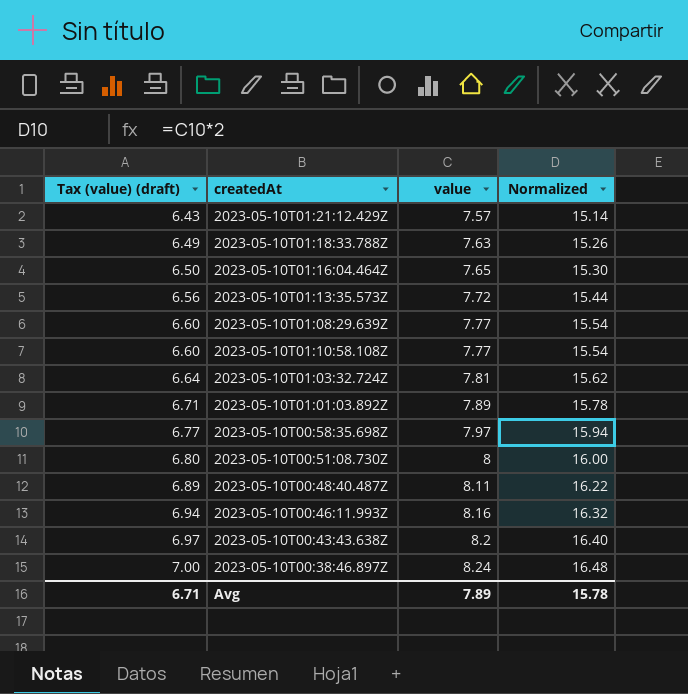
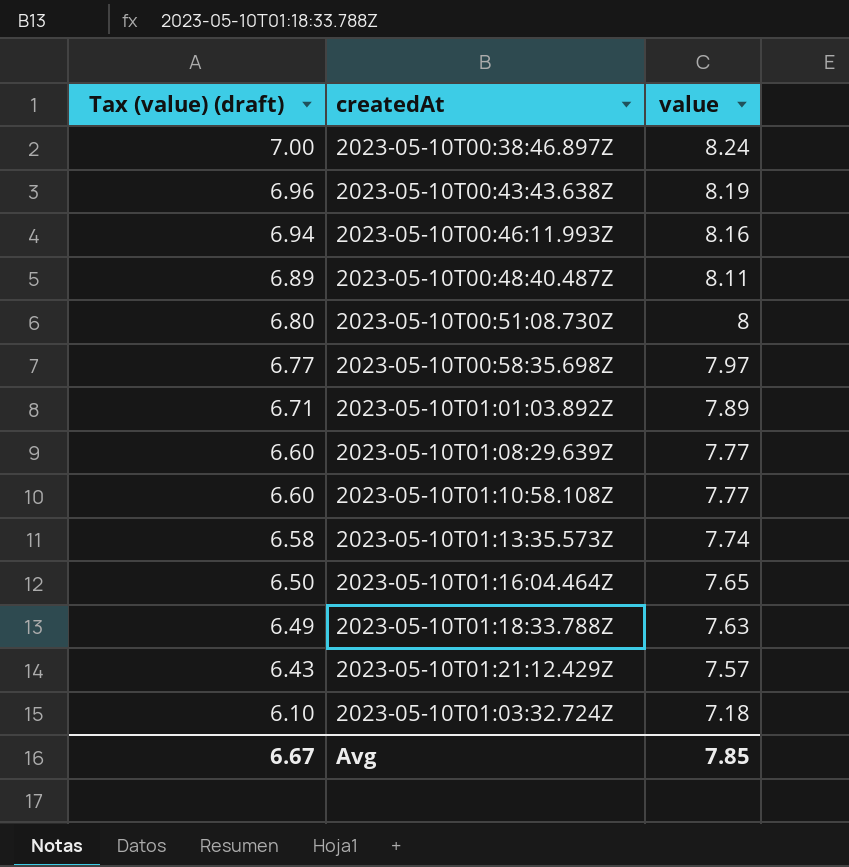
row order: Tax (value) (draft) ascending -> Tax (value) (draft) descending
column Normalized | formula: [value] * 2 -> none
2023-05-10T00:43:43.638Z | Tax (value) (draft): 6.97 -> 6.96
2023-05-10T00:43:43.638Z | value: 8.2 -> 8.19
2023-05-10T01:13:35.573Z | Tax (value) (draft): 6.56 -> 6.58
2023-05-10T01:13:35.573Z | value: 7.72 -> 7.74
2023-05-10T01:03:32.724Z | Tax (value) (draft): 6.64 -> 6.10
2023-05-10T01:03:32.724Z | value: 7.81 -> 7.18
Avg | Tax (value) (draft): 6.71 -> 6.67
Avg | value: 7.89 -> 7.85

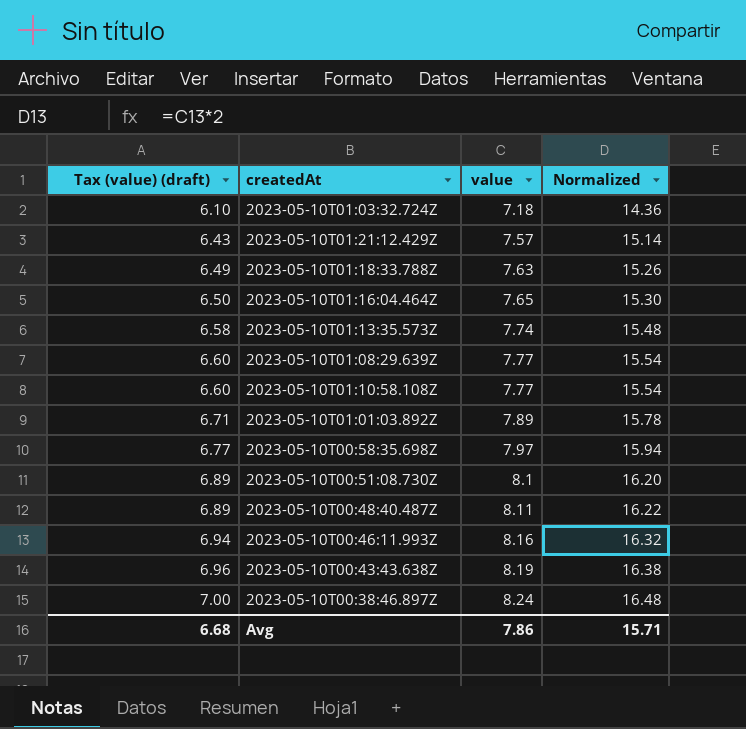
row order: Tax (value) (draft) descending -> Tax (value) (draft) ascending
column Normalized | formula: none -> [value] * 2
2023-05-10T00:51:08.730Z | Tax (value) (draft): 6.80 -> 6.89
2023-05-10T00:51:08.730Z | value: 8 -> 8.1
Avg | Tax (value) (draft): 6.67 -> 6.68
Avg | value: 7.85 -> 7.86

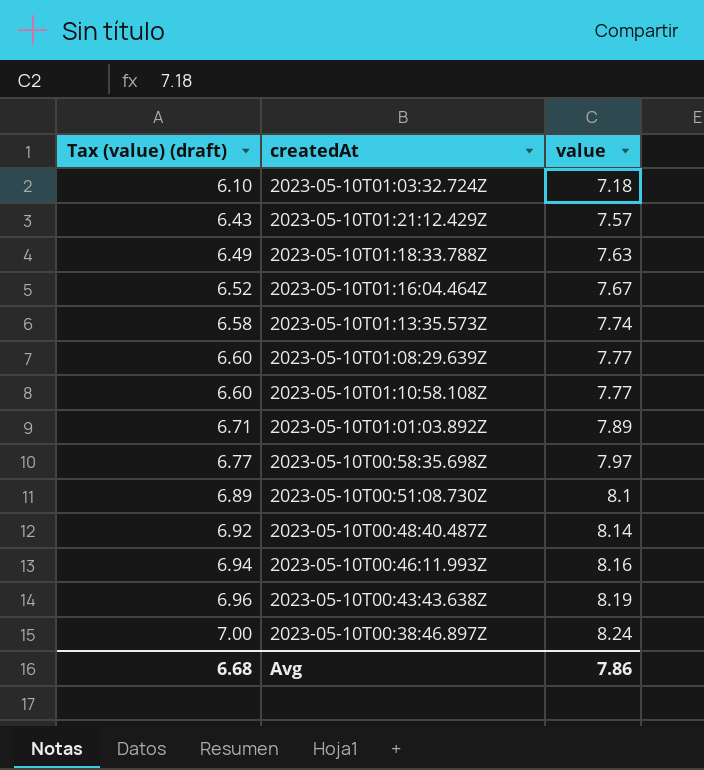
column Normalized | formula: [value] * 2 -> none
2023-05-10T01:16:04.464Z | Tax (value) (draft): 6.50 -> 6.52
2023-05-10T01:16:04.464Z | value: 7.65 -> 7.67
2023-05-10T00:48:40.487Z | Tax (value) (draft): 6.89 -> 6.92
2023-05-10T00:48:40.487Z | value: 8.11 -> 8.14

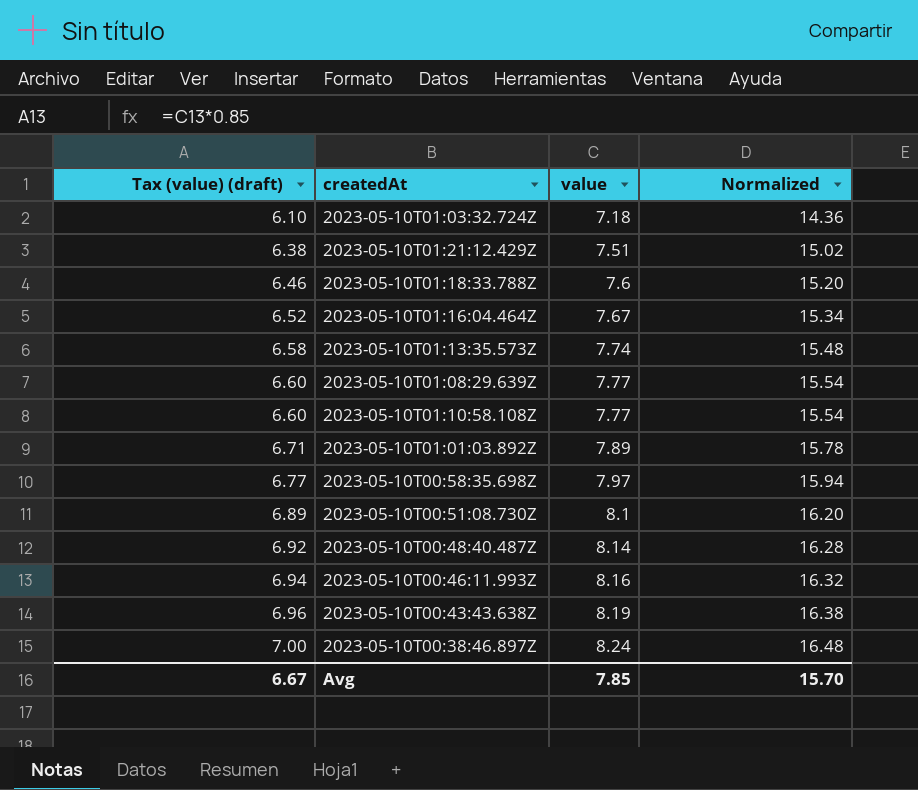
column Normalized | formula: none -> [value] * 2
2023-05-10T01:21:12.429Z | Tax (value) (draft): 6.43 -> 6.38
2023-05-10T01:21:12.429Z | value: 7.57 -> 7.51
2023-05-10T01:18:33.788Z | Tax (value) (draft): 6.49 -> 6.46
2023-05-10T01:18:33.788Z | value: 7.63 -> 7.6
Avg | Tax (value) (draft): 6.68 -> 6.67
Avg | value: 7.86 -> 7.85

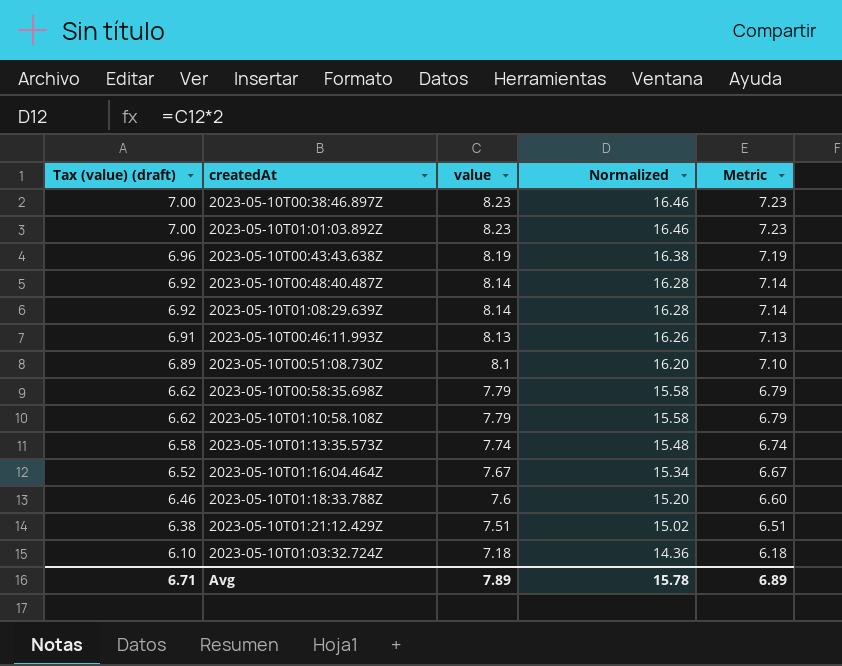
row order: Tax (value) (draft) ascending -> Tax (value) (draft) descending
column Metric | formula: none -> [value] - 1
2023-05-10T00:38:46.897Z | value: 8.24 -> 8.23
2023-05-10T00:38:46.897Z | Normalized: 16.48 -> 16.46
2023-05-10T01:01:03.892Z | Tax (value) (draft): 6.71 -> 7.00
2023-05-10T01:01:03.892Z | value: 7.89 -> 8.23
2023-05-10T01:01:03.892Z | Normalized: 15.78 -> 16.46
2023-05-10T01:08:29.639Z | Tax (value) (draft): 6.60 -> 6.92
2023-05-10T01:08:29.639Z | value: 7.77 -> 8.14
2023-05-10T01:08:29.639Z | Normalized: 15.54 -> 16.28
2023-05-10T00:46:11.993Z | Tax (value) (draft): 6.94 -> 6.91
2023-05-10T00:46:11.993Z | value: 8.16 -> 8.13
2023-05-10T00:46:11.993Z | Normalized: 16.32 -> 16.26
2023-05-10T00:58:35.698Z | Tax (value) (draft): 6.77 -> 6.62
2023-05-10T00:58:35.698Z | value: 7.97 -> 7.79
2023-05-10T00:58:35.698Z | Normalized: 15.94 -> 15.58
2023-05-10T01:10:58.108Z | Tax (value) (draft): 6.60 -> 6.62
2023-05-10T01:10:58.108Z | value: 7.77 -> 7.79
2023-05-10T01:10:58.108Z | Normalized: 15.54 -> 15.58
Avg | Tax (value) (draft): 6.67 -> 6.71
Avg | value: 7.85 -> 7.89
Avg | Normalized: 15.70 -> 15.78

